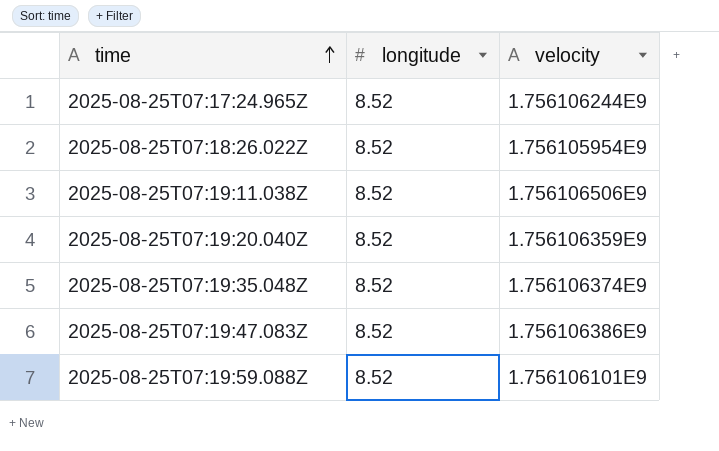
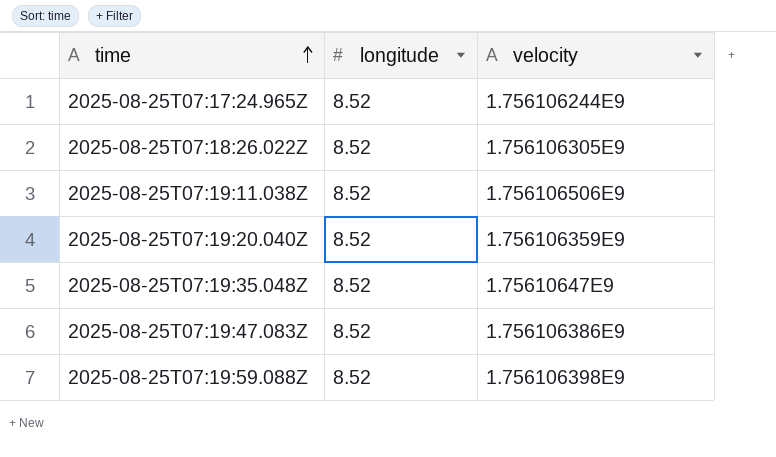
2025-08-25T07:18:26.022Z | velocity: 1.756105954E9 -> 1.756106305E9
2025-08-25T07:19:35.048Z | velocity: 1.756106374E9 -> 1.75610647E9
2025-08-25T07:19:59.088Z | velocity: 1.756106101E9 -> 1.756106398E9

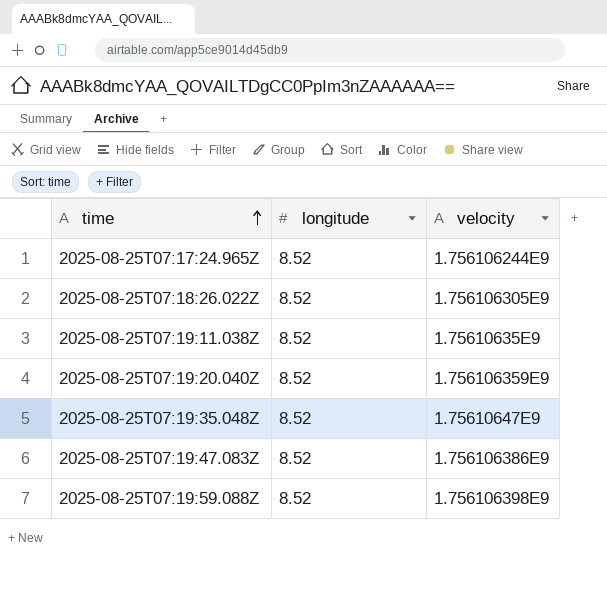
2025-08-25T07:19:11.038Z | velocity: 1.756106506E9 -> 1.75610635E9

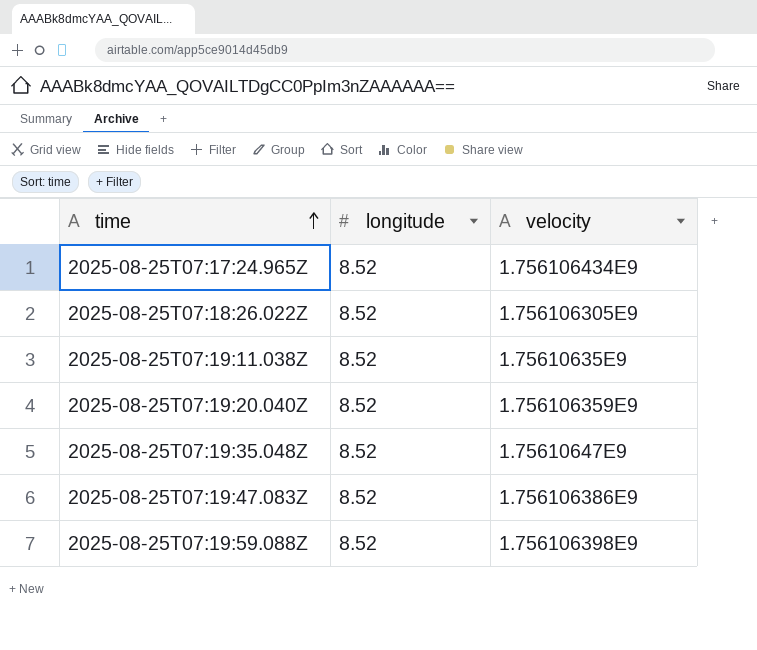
2025-08-25T07:17:24.965Z | velocity: 1.756106244E9 -> 1.756106434E9

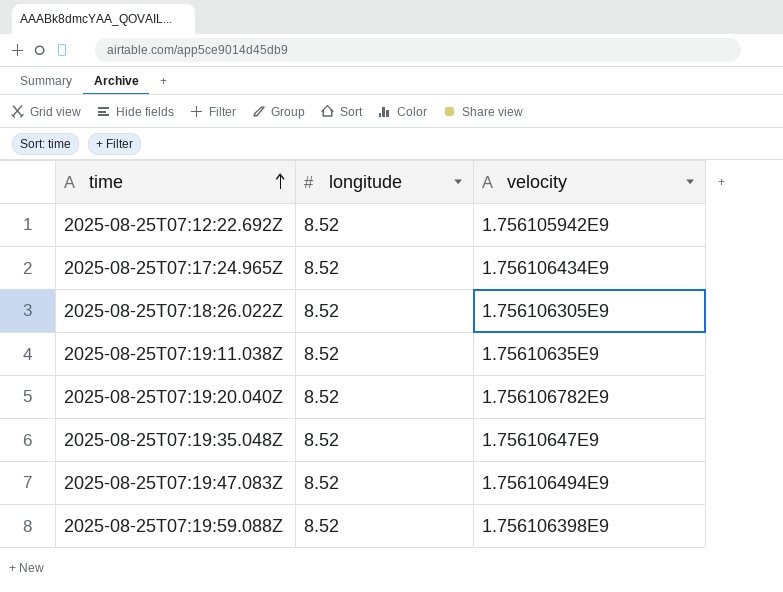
row 2025-08-25T07:12:22.692Z: none -> 8.52 | 1.756105942E9
2025-08-25T07:19:20.040Z | velocity: 1.756106359E9 -> 1.756106782E9
2025-08-25T07:19:47.083Z | velocity: 1.756106386E9 -> 1.756106494E9

